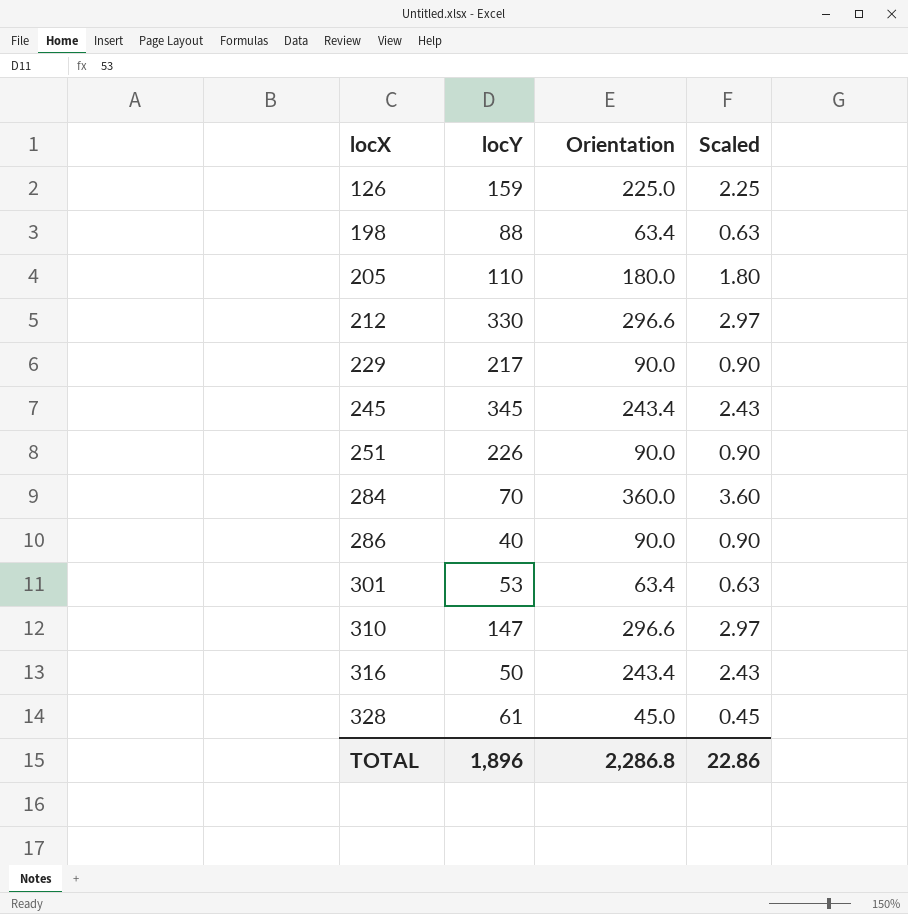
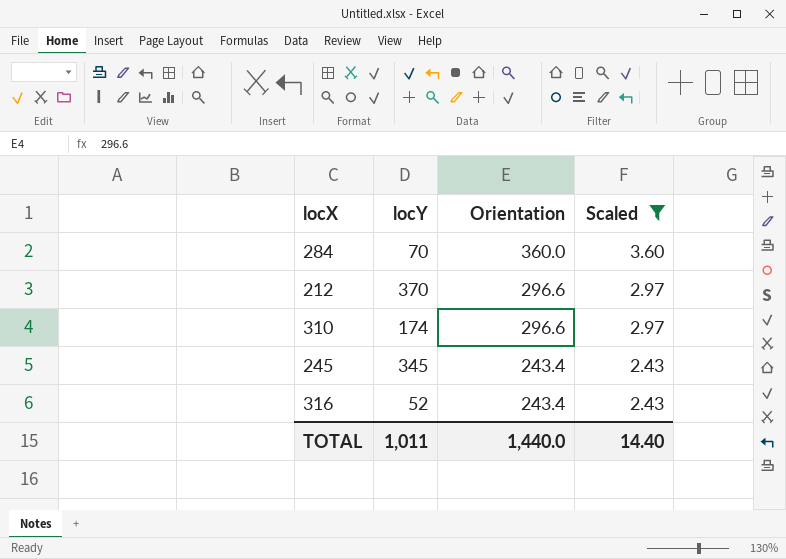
filter: none -> Scaled >= 2.43
row order: locX ascending -> Orientation descending
212 | locY: 330 -> 370
310 | locY: 147 -> 174
316 | locY: 50 -> 52
TOTAL | locY: 1,896 -> 1,011
TOTAL | Orientation: 2,286.8 -> 1,440.0
TOTAL | Scaled: 22.86 -> 14.40

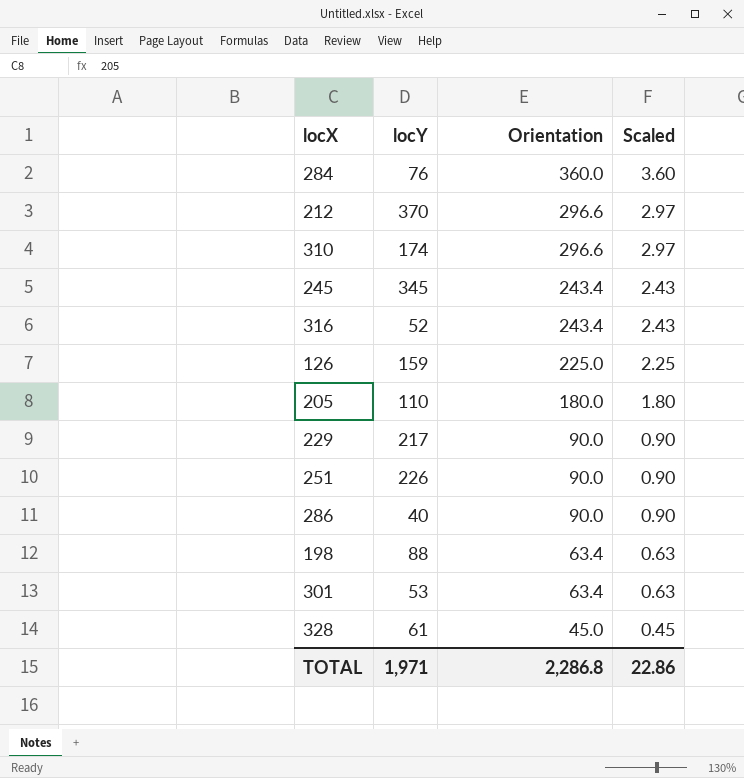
filter: Scaled >= 2.43 -> none
284 | locY: 70 -> 76
TOTAL | locY: 1,011 -> 1,971
TOTAL | Orientation: 1,440.0 -> 2,286.8
TOTAL | Scaled: 14.40 -> 22.86

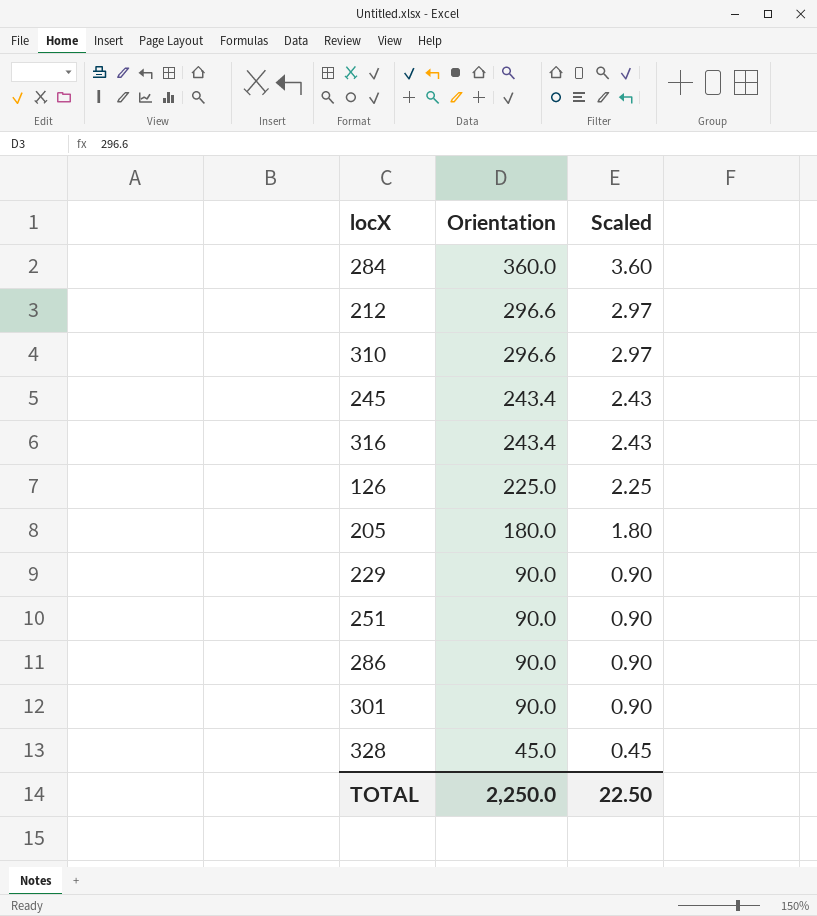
column locY | position: 2 -> none
row 198: 88 | 63.4 | 0.63 -> none
301 | Orientation: 63.4 -> 90.0
301 | Scaled: 0.63 -> 0.90
TOTAL | Orientation: 2,286.8 -> 2,250.0
TOTAL | Scaled: 22.86 -> 22.50

